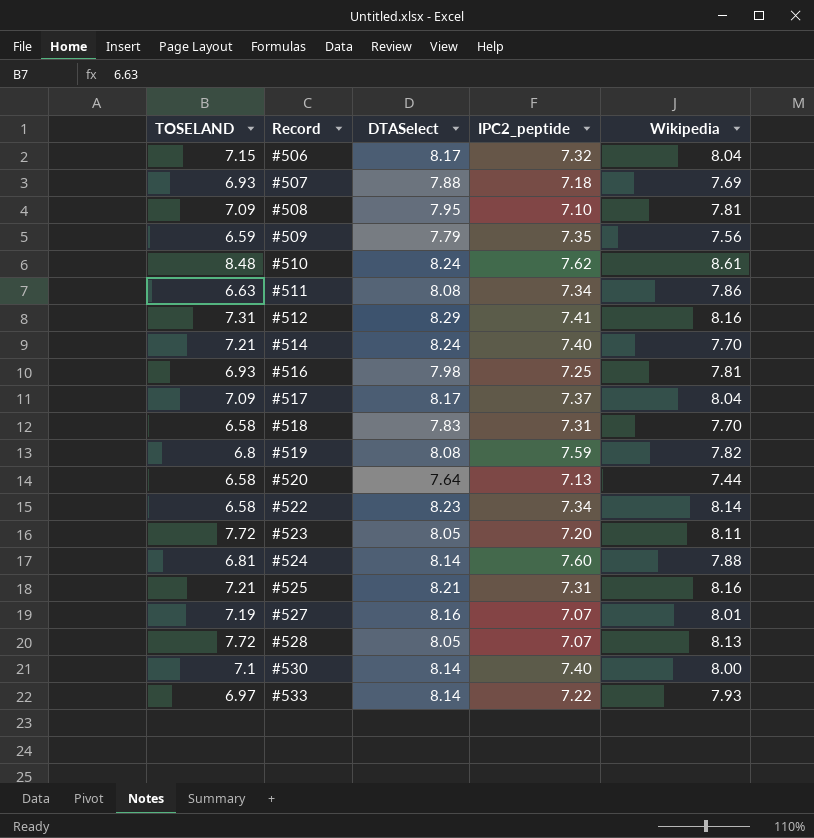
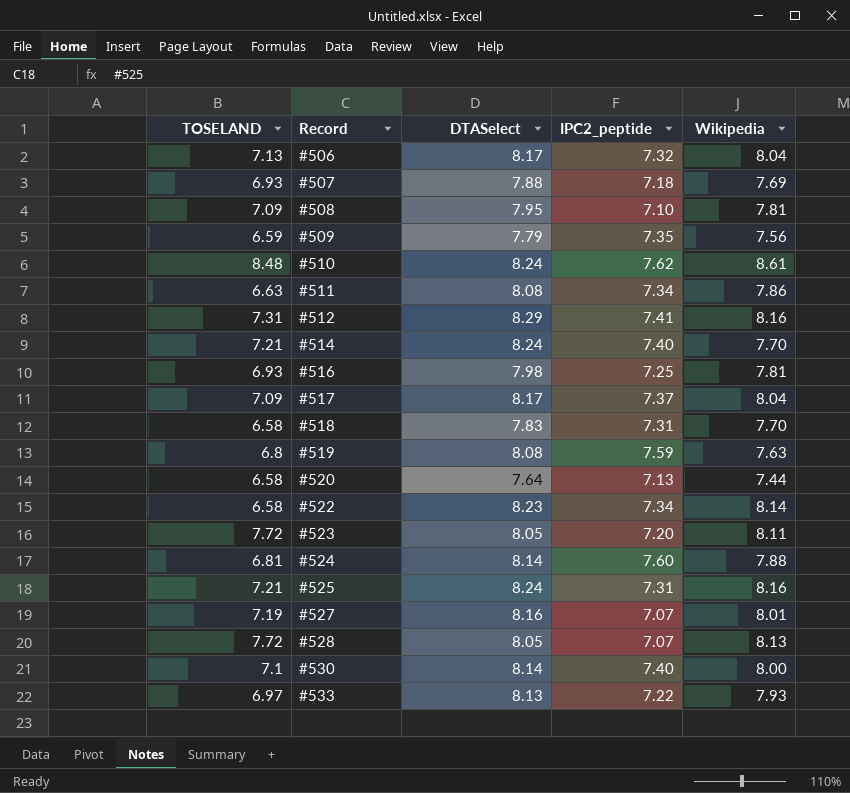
#506 | TOSELAND: 7.15 -> 7.13
#519 | Wikipedia: 7.82 -> 7.63
#525 | DTASelect: 8.21 -> 8.24
#533 | DTASelect: 8.14 -> 8.13

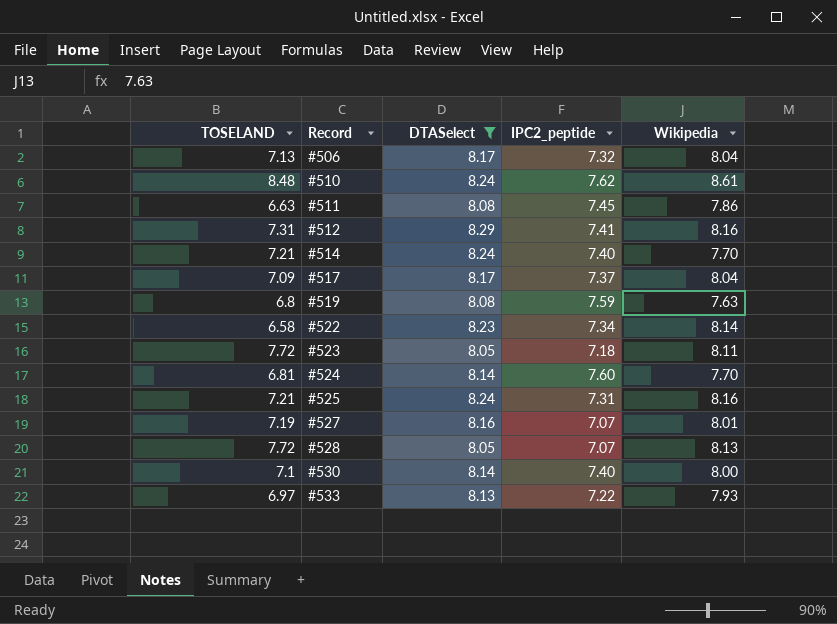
filter: none -> DTASelect >= 8.05
#511 | IPC2_peptide: 7.34 -> 7.45
#523 | IPC2_peptide: 7.20 -> 7.18
#524 | Wikipedia: 7.88 -> 7.70

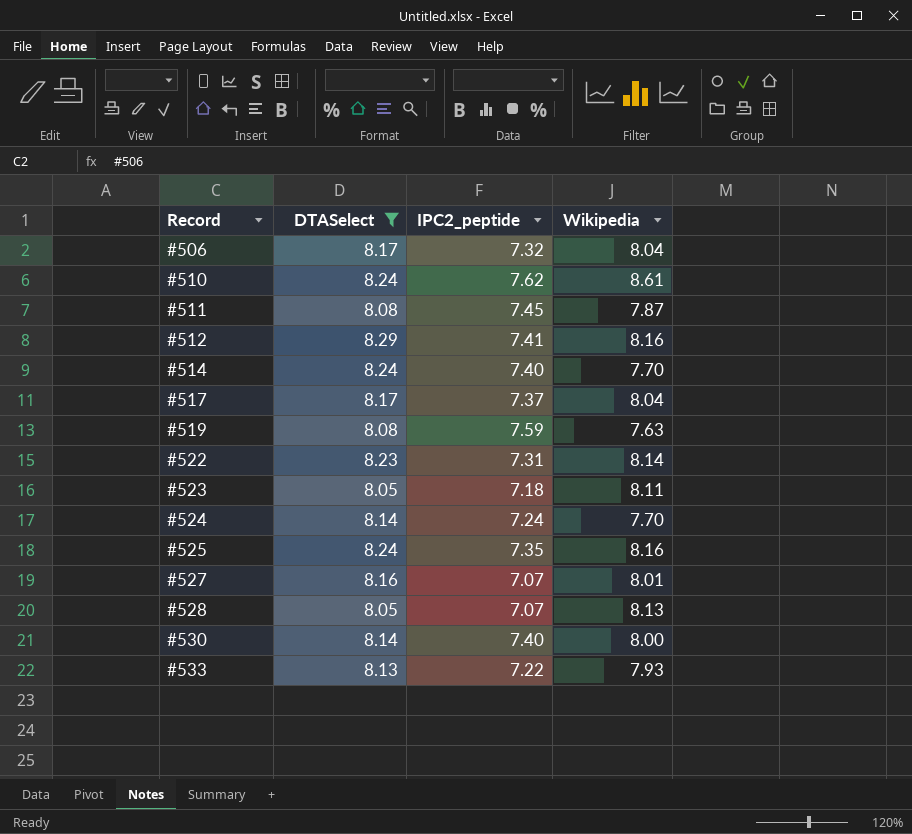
column TOSELAND | position: 1 -> none
#511 | Wikipedia: 7.86 -> 7.87
#522 | IPC2_peptide: 7.34 -> 7.31
#524 | IPC2_peptide: 7.60 -> 7.24
#525 | IPC2_peptide: 7.31 -> 7.35

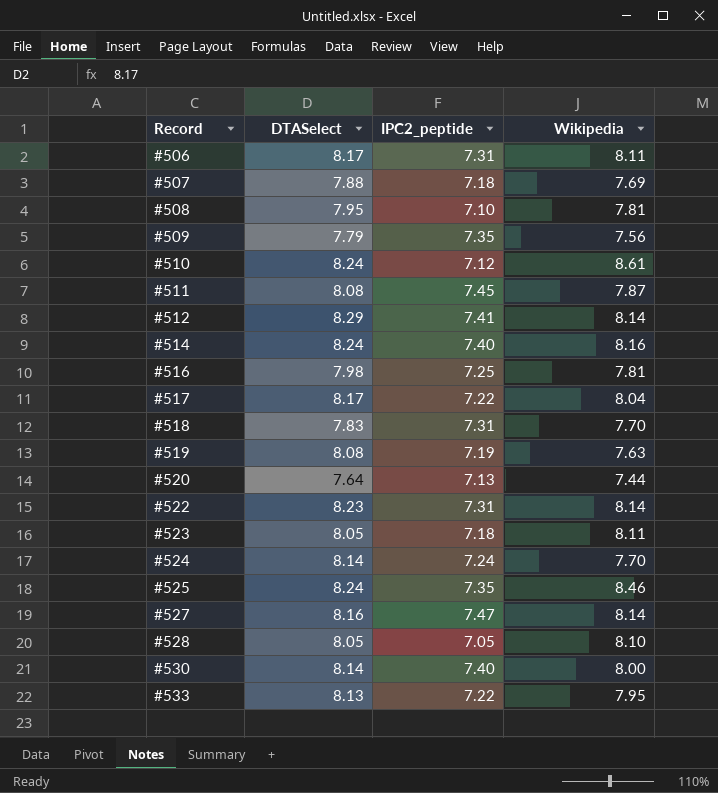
filter: DTASelect >= 8.05 -> none
#506 | IPC2_peptide: 7.32 -> 7.31
#506 | Wikipedia: 8.04 -> 8.11
#510 | IPC2_peptide: 7.62 -> 7.12
#512 | Wikipedia: 8.16 -> 8.14
#514 | Wikipedia: 7.70 -> 8.16
#517 | IPC2_peptide: 7.37 -> 7.22
#519 | IPC2_peptide: 7.59 -> 7.19
#525 | Wikipedia: 8.16 -> 8.46
#527 | IPC2_peptide: 7.07 -> 7.47
#527 | Wikipedia: 8.01 -> 8.14
#528 | IPC2_peptide: 7.07 -> 7.05
#528 | Wikipedia: 8.13 -> 8.10
#533 | Wikipedia: 7.93 -> 7.95

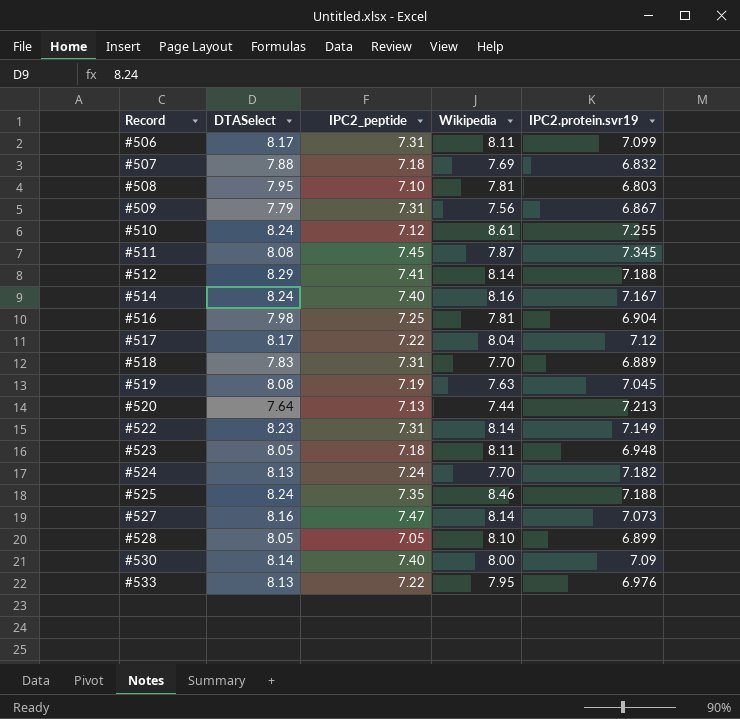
column IPC2.protein.svr19 | position: none -> 5
#509 | IPC2_peptide: 7.35 -> 7.31
#524 | DTASelect: 8.14 -> 8.13

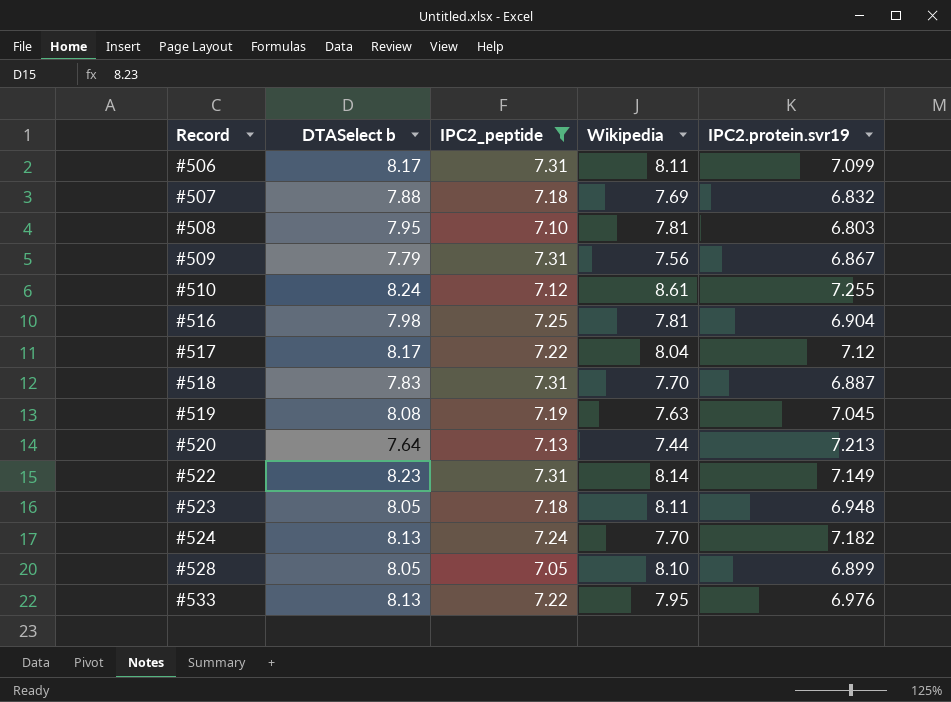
filter: none -> IPC2_peptide <= 7.31
column name: DTASelect -> DTASelect b
#518 | IPC2.protein.svr19: 6.889 -> 6.887

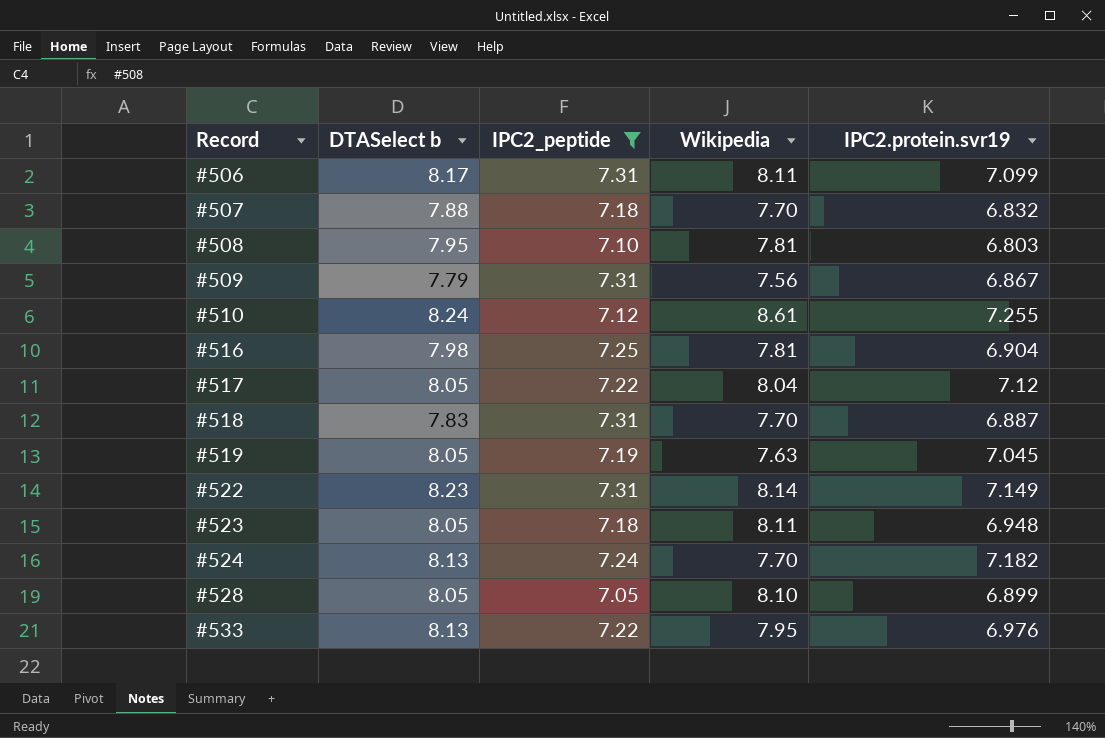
row #520: 7.64 | 7.13 | 7.44 | 7.213 -> none
#507 | Wikipedia: 7.69 -> 7.70
#517 | DTASelect b: 8.17 -> 8.05
#519 | DTASelect b: 8.08 -> 8.05

